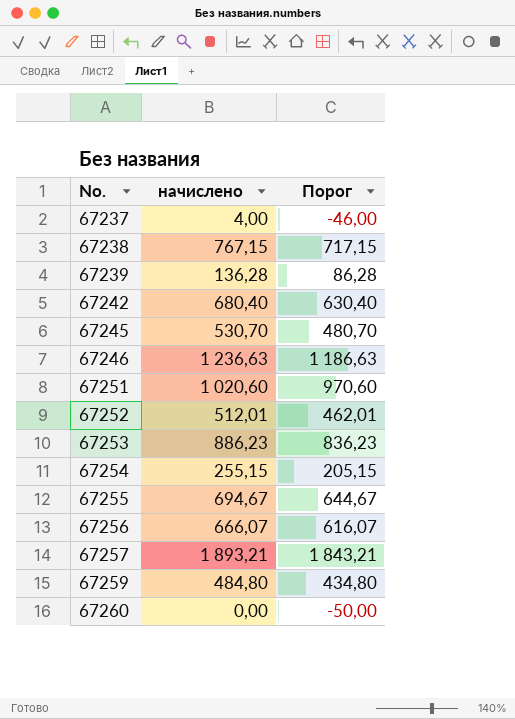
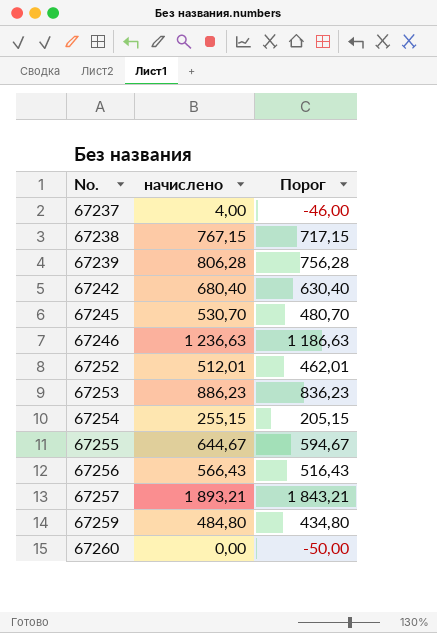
row 67251: 1 020,60 | 970,60 -> none
67239 | начислено: 136,28 -> 806,28
67239 | Порог: 86,28 -> 756,28
67255 | начислено: 694,67 -> 644,67
67255 | Порог: 644,67 -> 594,67
67256 | начислено: 666,07 -> 566,43
67256 | Порог: 616,07 -> 516,43

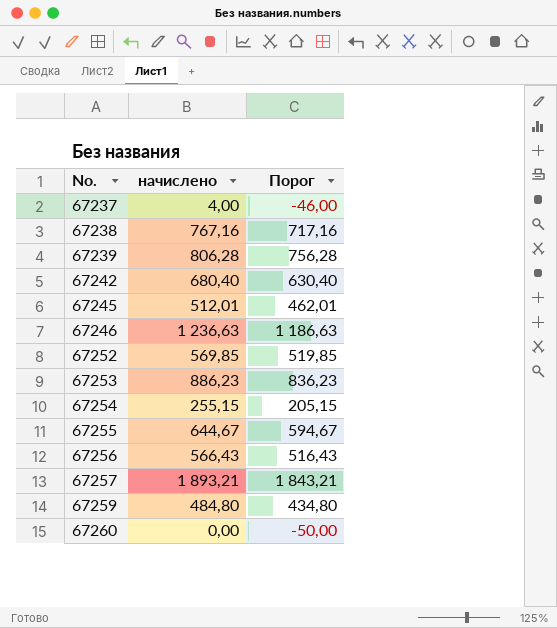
67238 | начислено: 767,15 -> 767,16
67238 | Порог: 717,15 -> 717,16
67245 | начислено: 530,70 -> 512,01
67245 | Порог: 480,70 -> 462,01
67252 | начислено: 512,01 -> 569,85
67252 | Порог: 462,01 -> 519,85

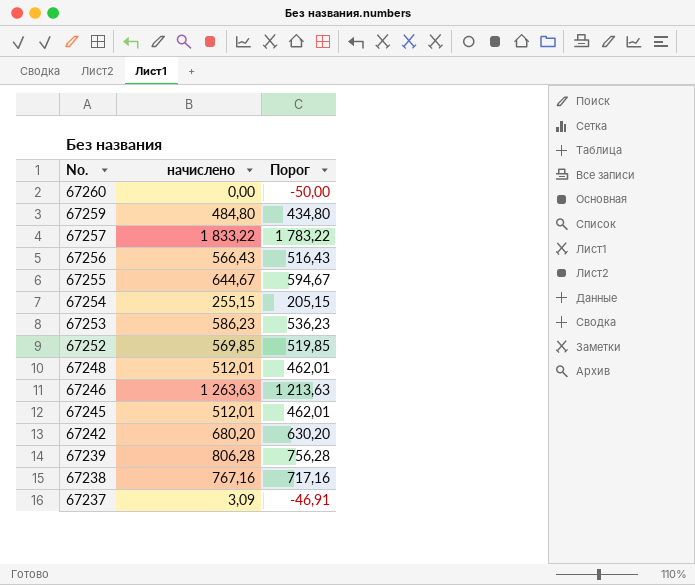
row order: No. ascending -> No. descending
67257 | начислено: 1 893,21 -> 1 833,22
67257 | Порог: 1 843,21 -> 1 783,22
67253 | начислено: 886,23 -> 586,23
67253 | Порог: 836,23 -> 536,23
row 67248: none -> 512,01 | 462,01
67246 | начислено: 1 236,63 -> 1 263,63
67246 | Порог: 1 186,63 -> 1 213,63
67242 | начислено: 680,40 -> 680,20
67242 | Порог: 630,40 -> 630,20
67237 | начислено: 4,00 -> 3,09
67237 | Порог: -46,00 -> -46,91

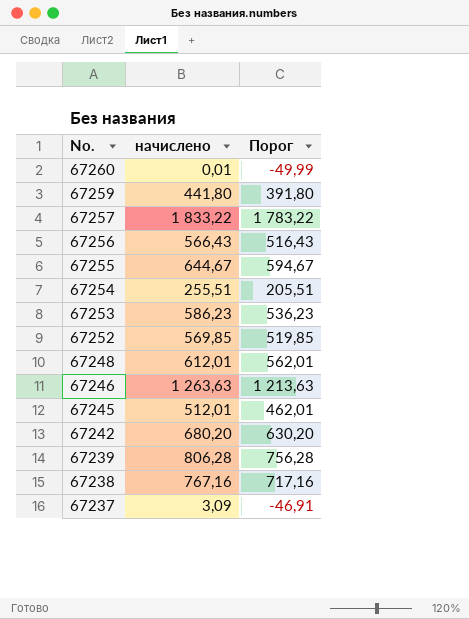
67260 | начислено: 0,00 -> 0,01
67260 | Порог: -50,00 -> -49,99
67259 | начислено: 484,80 -> 441,80
67259 | Порог: 434,80 -> 391,80
67254 | начислено: 255,15 -> 255,51
67254 | Порог: 205,15 -> 205,51
67248 | начислено: 512,01 -> 612,01
67248 | Порог: 462,01 -> 562,01

